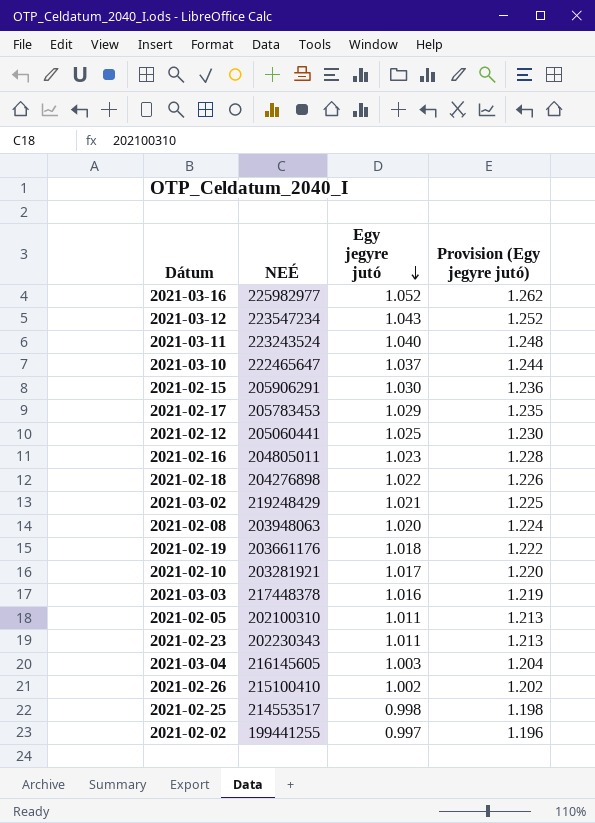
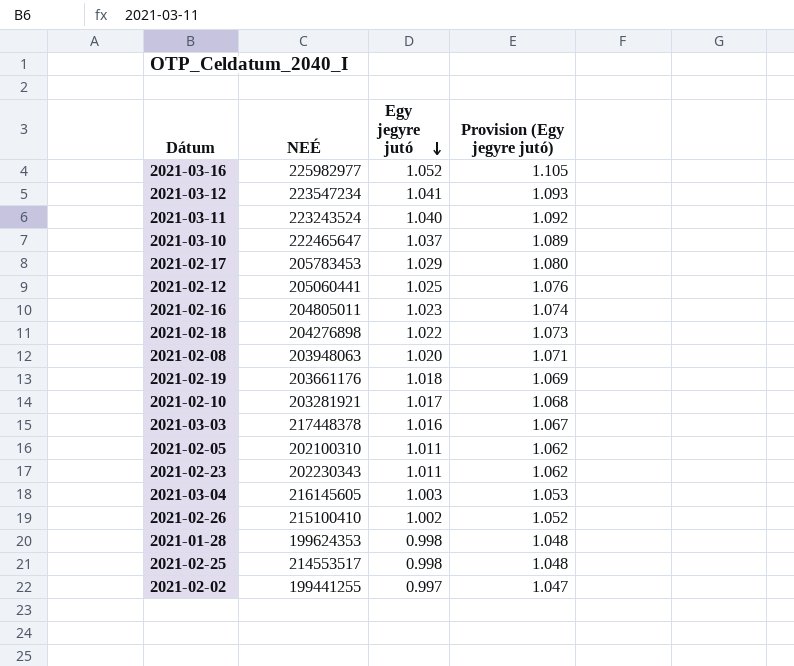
column Provision (Egy jegyre jutó) | formula: [Egy jegyre jutó] * 1.2 -> [Egy jegyre jutó] * 1.05
row 2021-02-15: 205906291 | 1.030 | 1.236 -> none
row 2021-03-02: 219248429 | 1.021 | 1.225 -> none
2021-03-12 | Egy jegyre jutó: 1.043 -> 1.041
row 2021-01-28: none -> 199624353 | 0.998 | 1.048

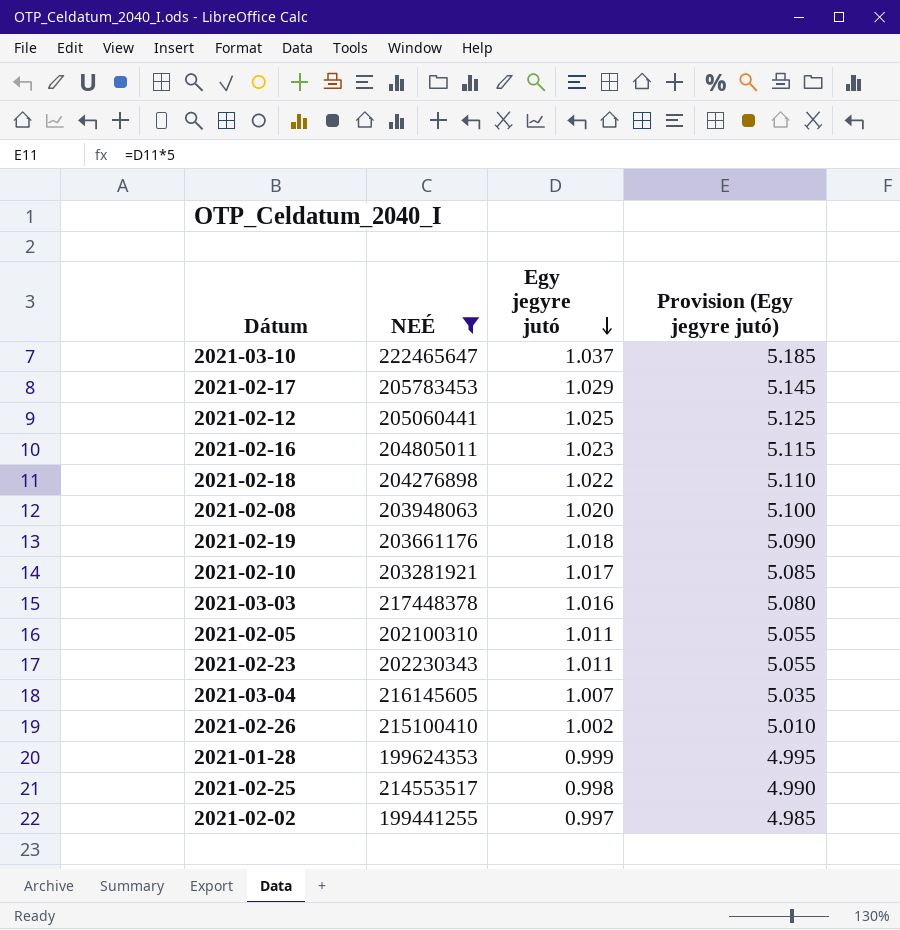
filter: none -> NEÉ <= 222465647
column Provision (Egy jegyre jutó) | formula: [Egy jegyre jutó] * 1.05 -> [Egy jegyre jutó] * 5
2021-03-04 | Egy jegyre jutó: 1.003 -> 1.007
2021-01-28 | Egy jegyre jutó: 0.998 -> 0.999

